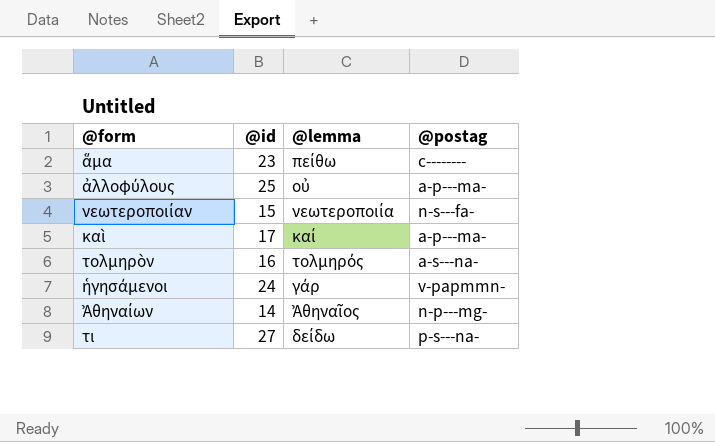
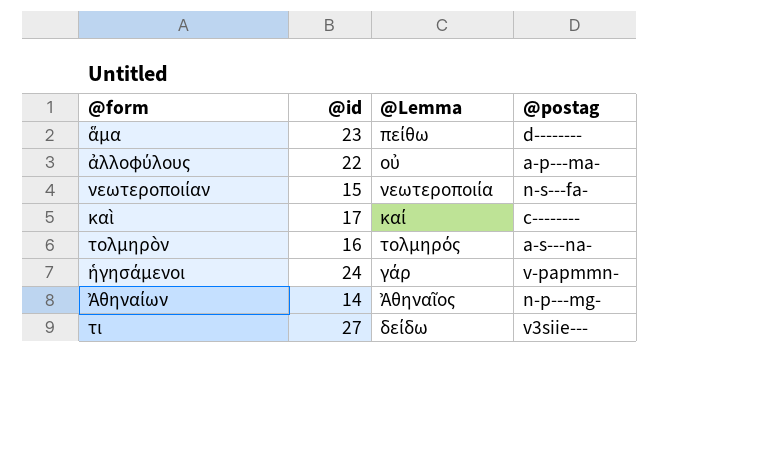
column name: @lemma -> @Lemma
ἅμα | @postag: c-------- -> d--------
ἀλλοφύλους | @id: 25 -> 22
καὶ | @postag: a-p---ma- -> c--------
τι | @postag: p-s---na- -> v3siie---

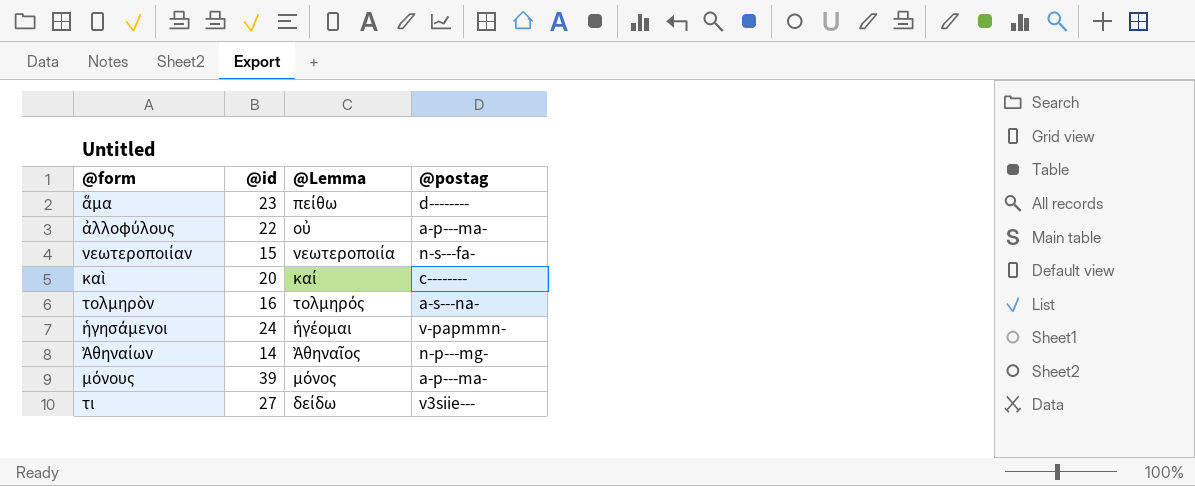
καὶ | @id: 17 -> 20
ἡγησάμενοι | @Lemma: γάρ -> ἡγέομαι
row μόνους: none -> 39 | μόνος | a-p---ma-

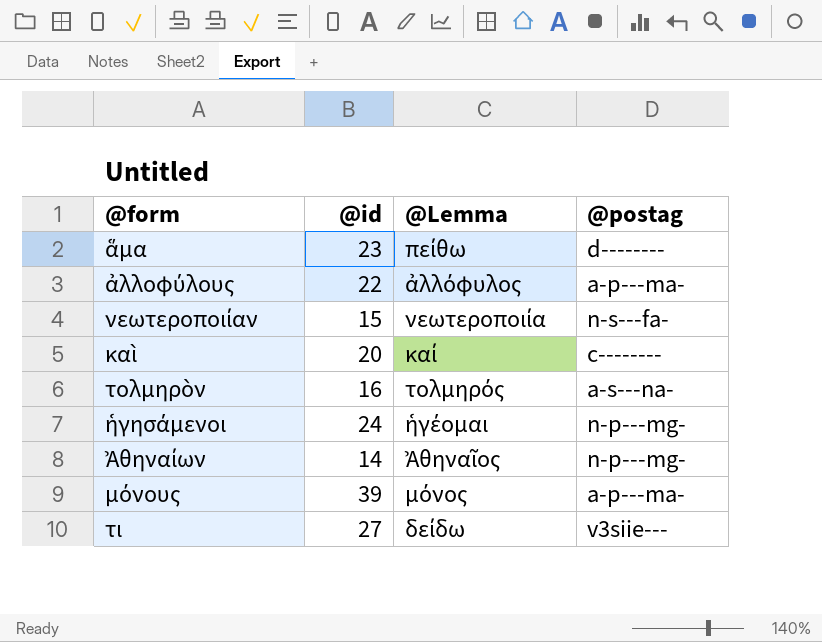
ἀλλοφύλους | @Lemma: οὐ -> ἀλλόφυλος
ἡγησάμενοι | @postag: v-papmmn- -> n-p---mg-

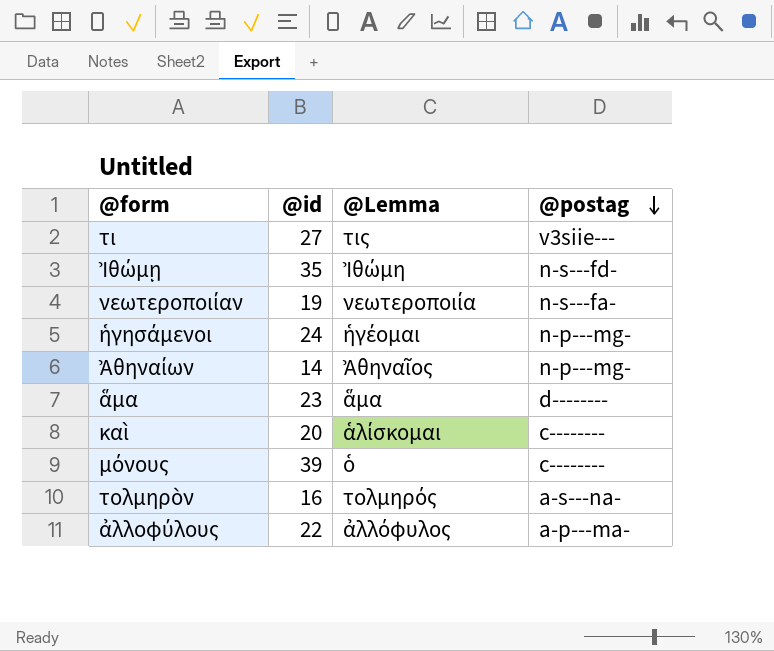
row order: none -> @postag descending
τι | @Lemma: δείδω -> τις
row Ἰθώμῃ: none -> 35 | Ἰθώμη | n-s---fd-
νεωτεροποιίαν | @id: 15 -> 19
ἅμα | @Lemma: πείθω -> ἅμα
καὶ | @Lemma: καί -> ἁλίσκομαι
μόνους | @Lemma: μόνος -> ὁ
μόνους | @postag: a-p---ma- -> c--------

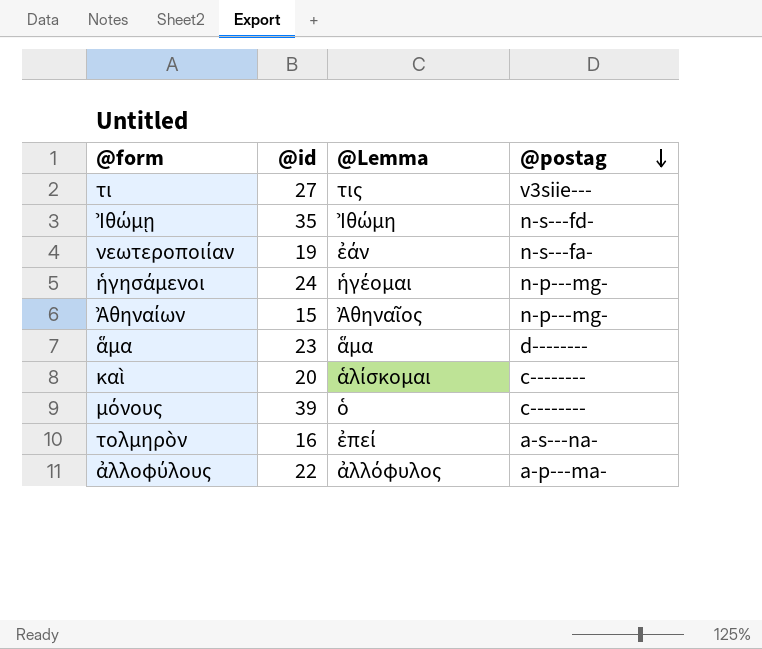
νεωτεροποιίαν | @Lemma: νεωτεροποιία -> ἐάν
Ἀθηναίων | @id: 14 -> 15
τολμηρὸν | @Lemma: τολμηρός -> ἐπεί

